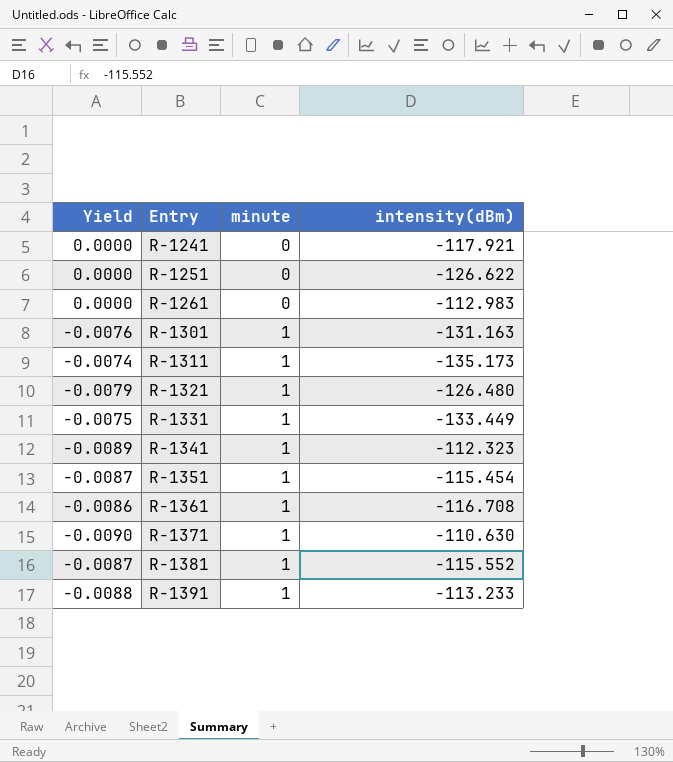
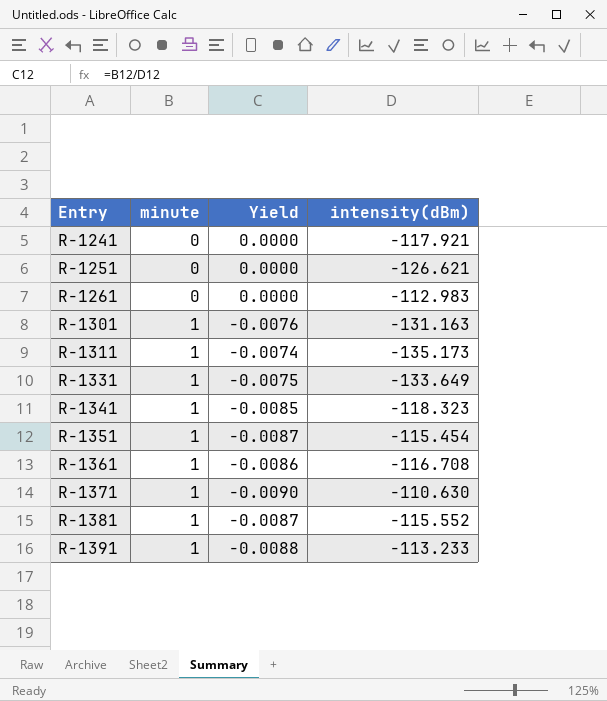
column Yield | position: 1 -> 3
row R-1321: -0.0079 | 1 | -126.480 -> none
R-1251 | intensity(dBm): -126.622 -> -126.621
R-1331 | intensity(dBm): -133.449 -> -133.649
R-1341 | Yield: -0.0089 -> -0.0085
R-1341 | intensity(dBm): -112.323 -> -118.323

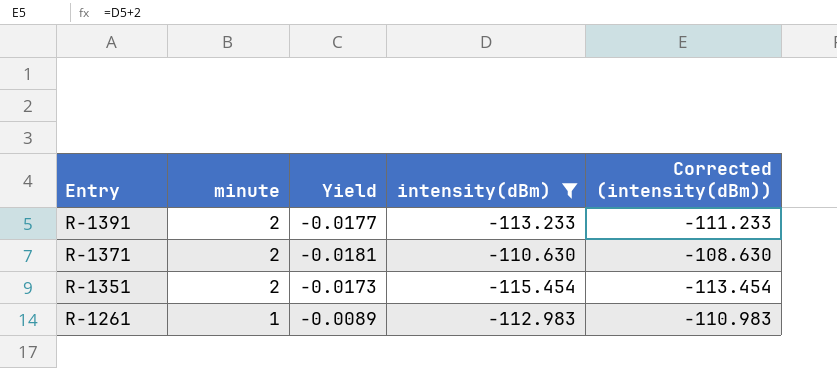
filter: none -> intensity(dBm) >= -115.454
row order: Entry ascending -> Entry descending
column Corrected (intensity(dBm)) | formula: none -> [intensity(dBm)] + 2
R-1391 | minute: 1 -> 2
R-1391 | Yield: -0.0088 -> -0.0177
R-1371 | minute: 1 -> 2
R-1371 | Yield: -0.0090 -> -0.0181
R-1351 | minute: 1 -> 2
R-1351 | Yield: -0.0087 -> -0.0173
R-1261 | minute: 0 -> 1
R-1261 | Yield: 0.0000 -> -0.0089

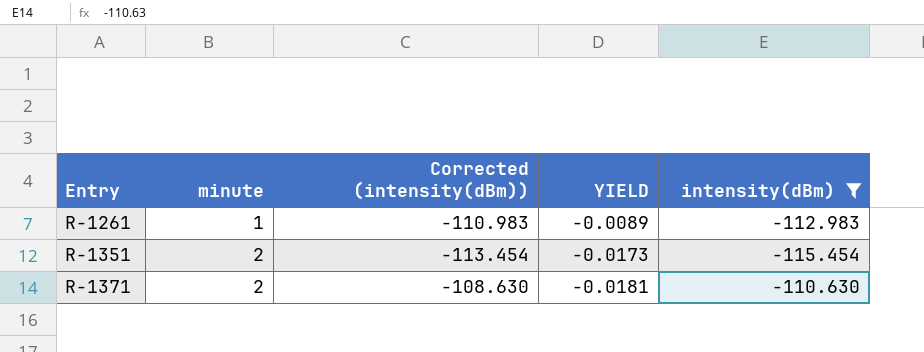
row order: Entry descending -> Entry ascending
column Corrected (intensity(dBm)) | position: 5 -> 3
column name: Yield -> YIELD
row R-1391: 2 | -0.0177 | -113.233 | -111.233 -> none

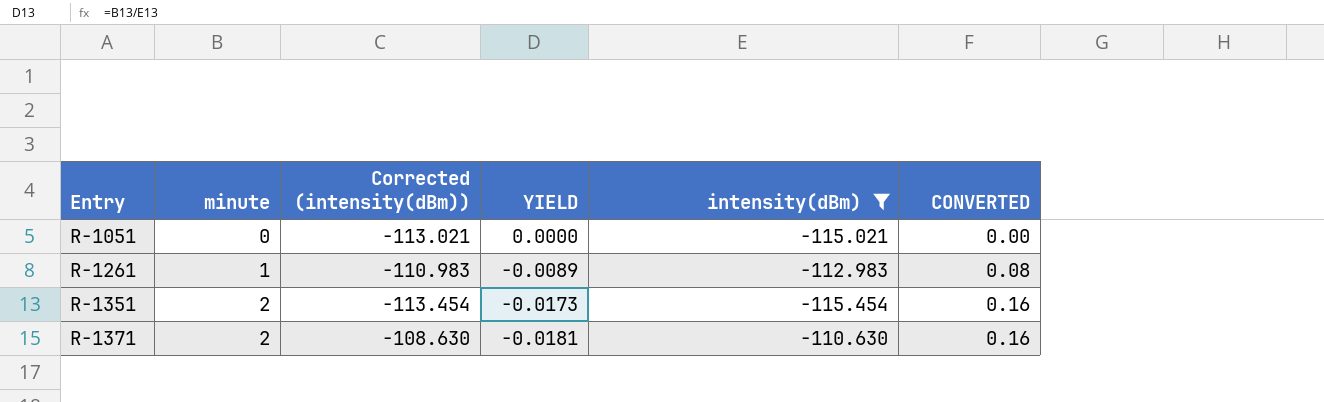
column CONVERTED | formula: none -> [minute] * 0.08
row R-1051: none -> 0 | -113.021 | 0.0000 | -115.021 | 0.00

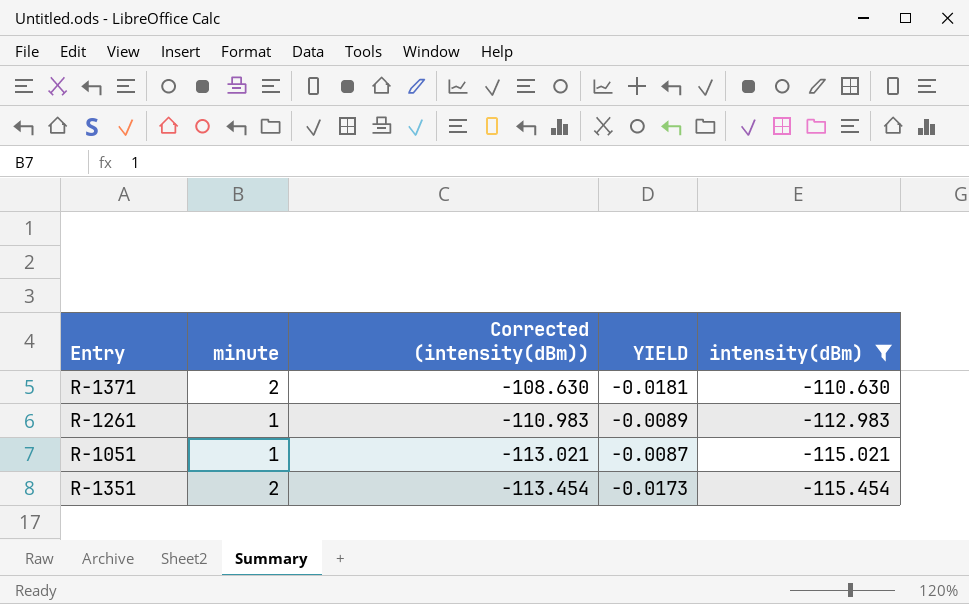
row order: Entry ascending -> Corrected (intensity(dBm)) descending
column CONVERTED | formula: [minute] * 0.08 -> none
R-1051 | minute: 0 -> 1
R-1051 | YIELD: 0.0000 -> -0.0087

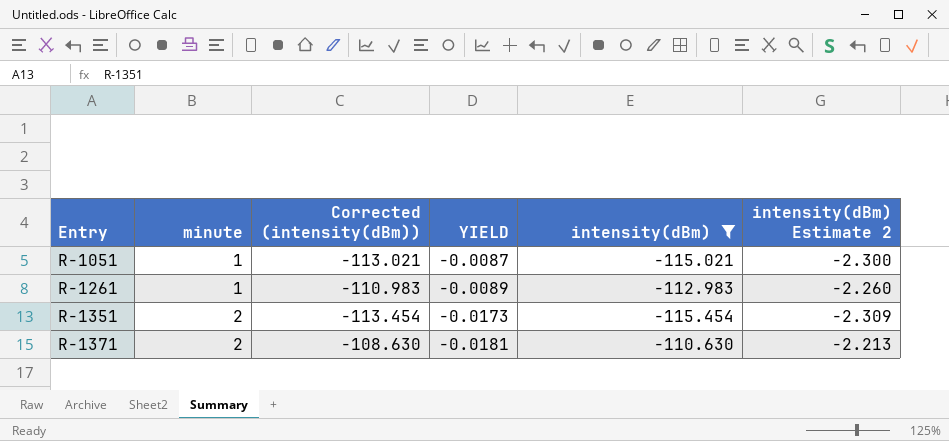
row order: Corrected (intensity(dBm)) descending -> Entry ascending
column intensity(dBm) Estimate 2 | formula: none -> [intensity(dBm)] * 0.02

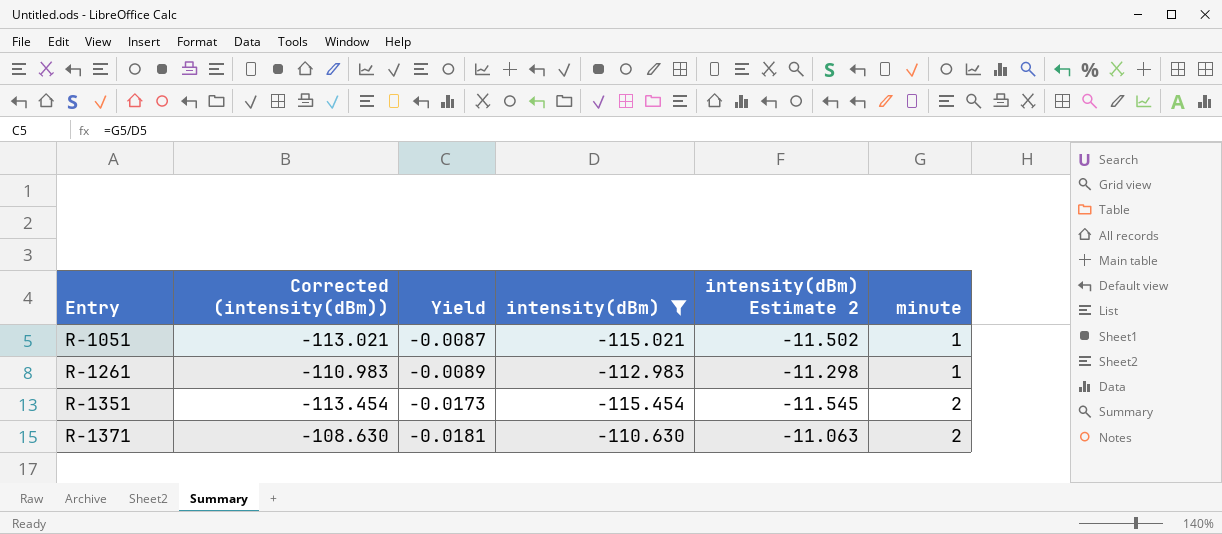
column name: YIELD -> Yield
column intensity(dBm) Estimate 2 | formula: [intensity(dBm)] * 0.02 -> [intensity(dBm)] * 0.1
column minute | position: 2 -> 6

